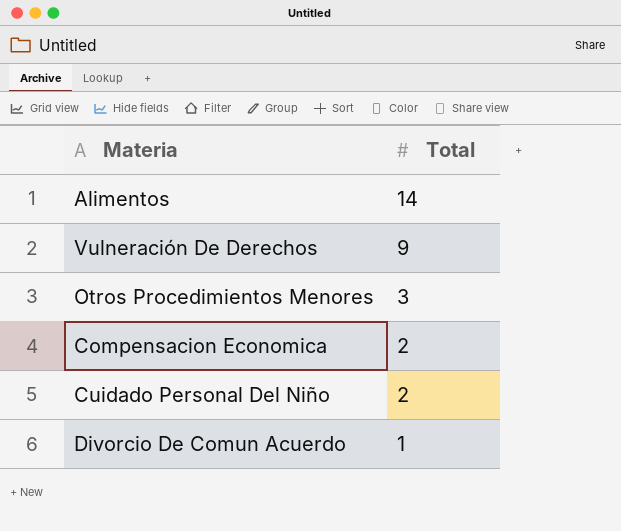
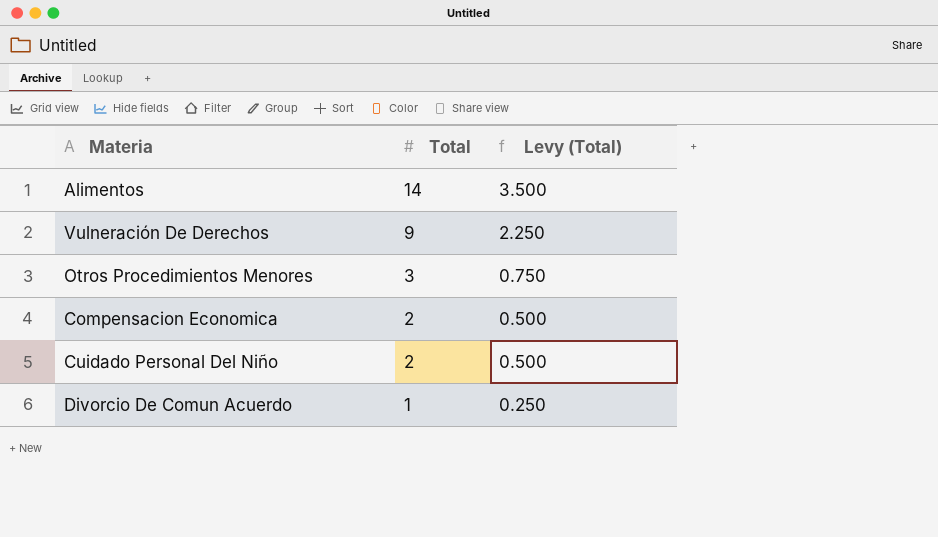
column Levy (Total) | formula: none -> [Total] * 0.25

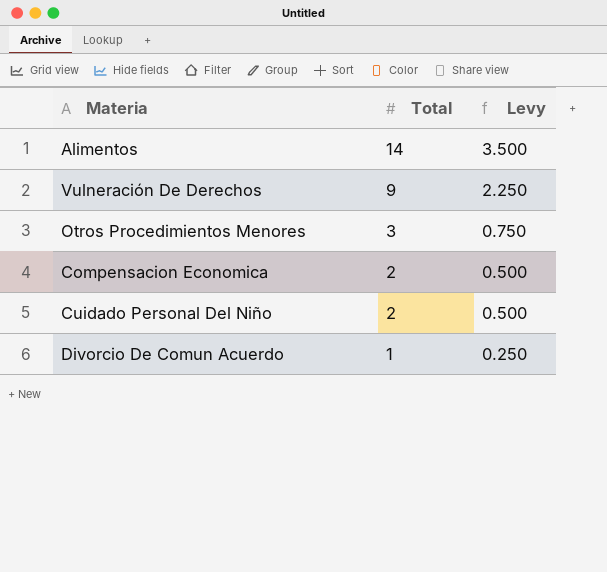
column name: Levy (Total) -> Levy

